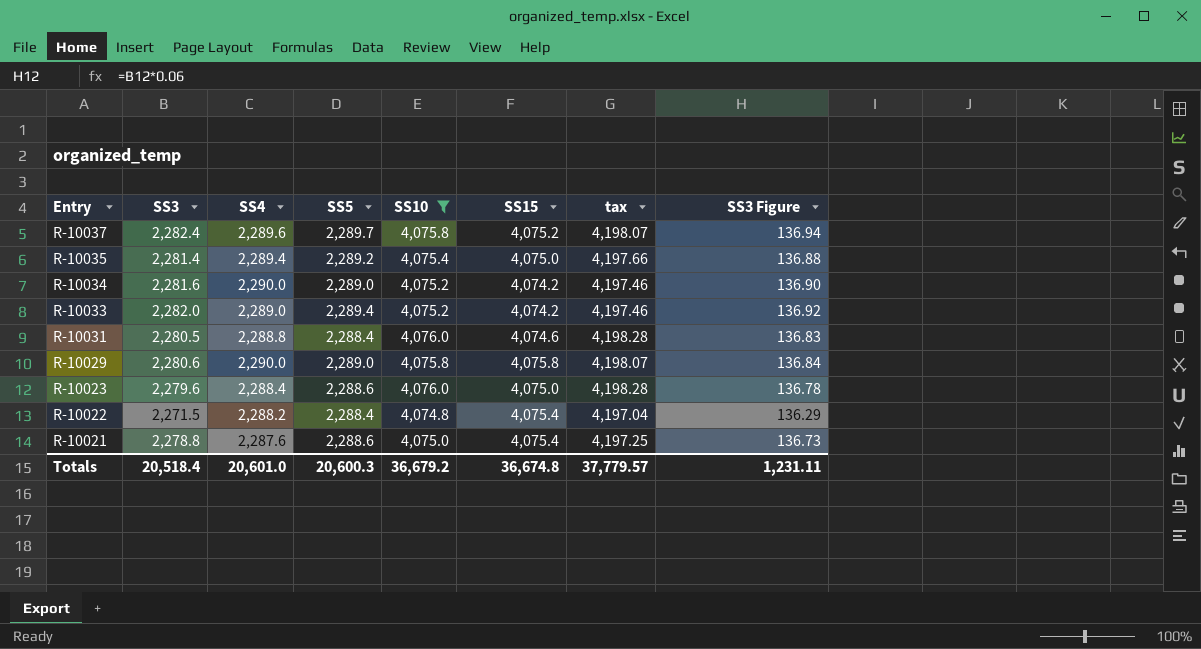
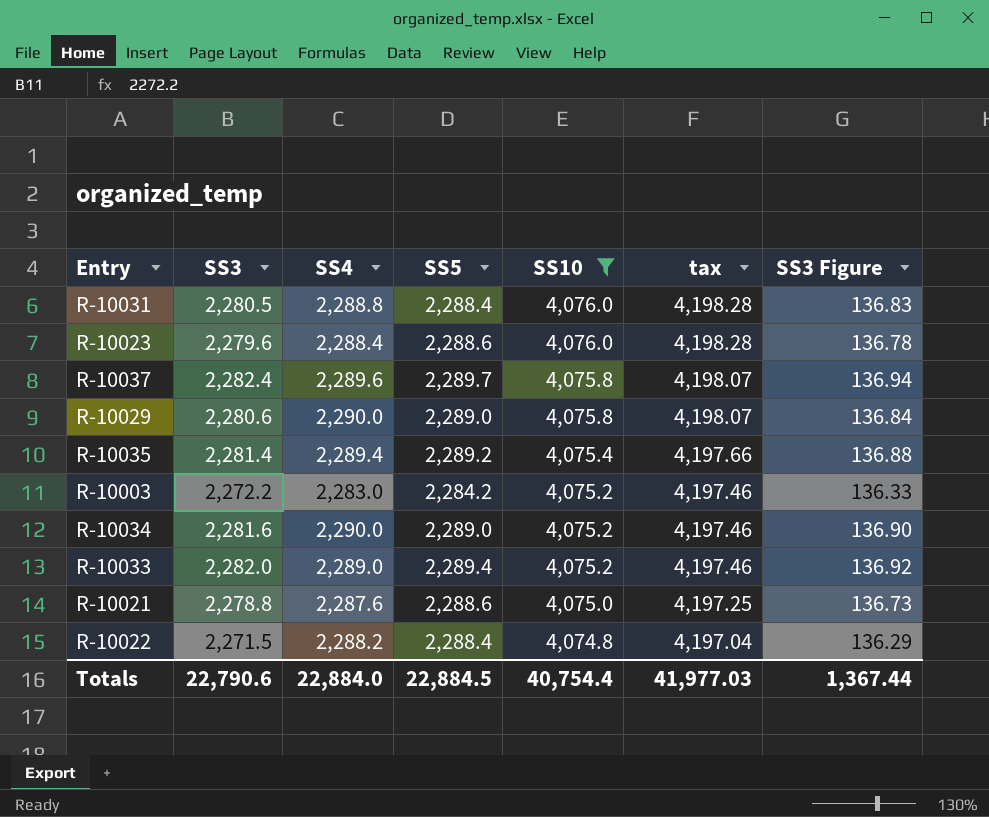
row order: Entry descending -> SS10 descending
column SS15 | position: 6 -> none
row R-10003: none -> 2,272.2 | 2,283.0 | 2,284.2 | 4,075.2 | 4,197.46 | 136.33
Totals | SS3: 20,518.4 -> 22,790.6
Totals | SS4: 20,601.0 -> 22,884.0
Totals | SS5: 20,600.3 -> 22,884.5
Totals | SS10: 36,679.2 -> 40,754.4
Totals | tax: 37,779.57 -> 41,977.03
Totals | SS3 Figure: 1,231.11 -> 1,367.44

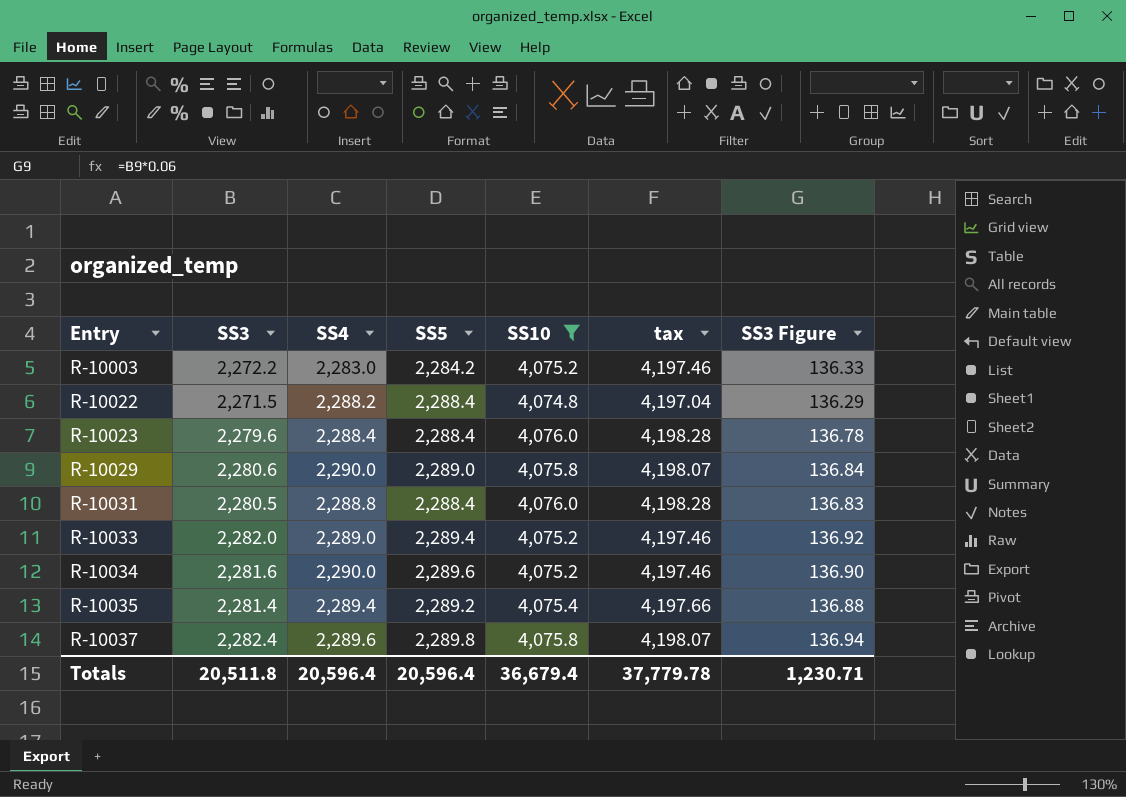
row order: SS10 descending -> Entry ascending
row R-10021: 2,278.8 | 2,287.6 | 2,288.6 | 4,075.0 | 4,197.25 | 136.73 -> none
R-10023 | SS5: 2,288.6 -> 2,288.4
R-10034 | SS5: 2,289.0 -> 2,289.6
R-10037 | SS5: 2,289.7 -> 2,289.8
Totals | SS3: 22,790.6 -> 20,511.8
Totals | SS4: 22,884.0 -> 20,596.4
Totals | SS5: 22,884.5 -> 20,596.4
Totals | SS10: 40,754.4 -> 36,679.4
Totals | tax: 41,977.03 -> 37,779.78
Totals | SS3 Figure: 1,367.44 -> 1,230.71

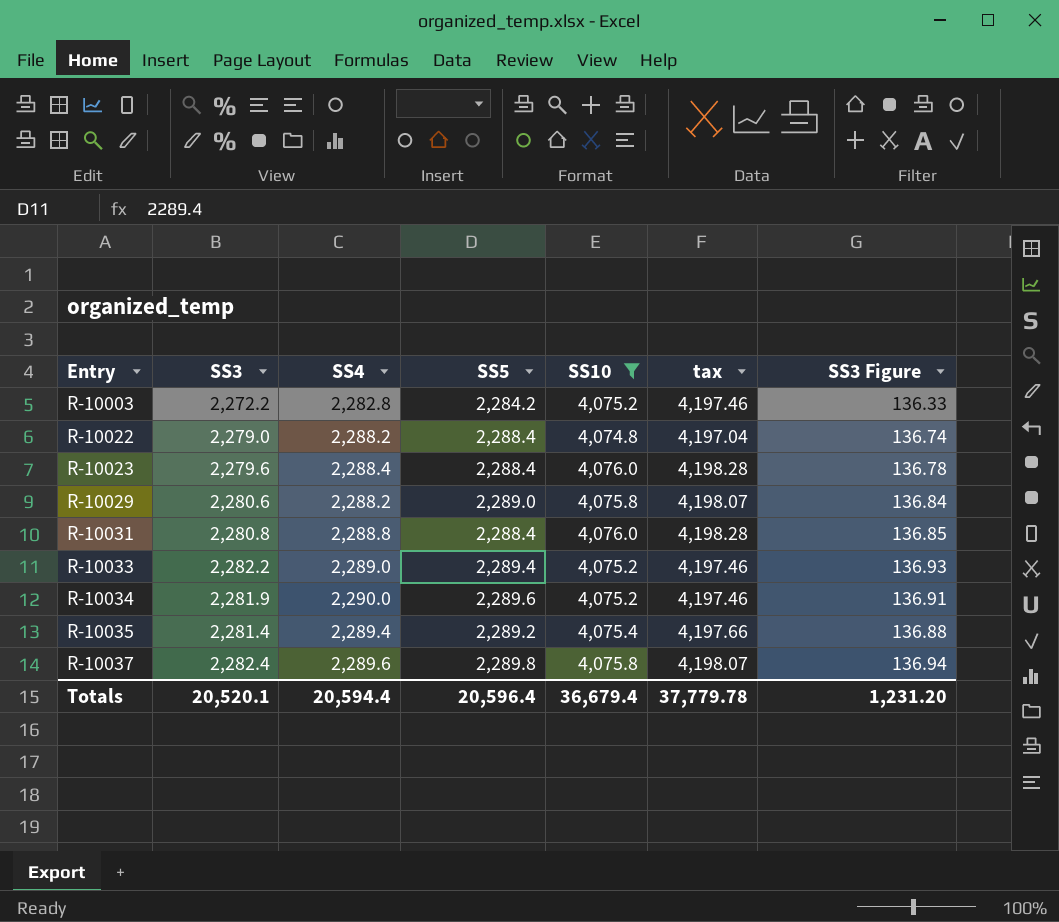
R-10003 | SS4: 2,283.0 -> 2,282.8
R-10022 | SS3: 2,271.5 -> 2,279.0
R-10022 | SS3 Figure: 136.29 -> 136.74
R-10029 | SS4: 2,290.0 -> 2,288.2
R-10031 | SS3: 2,280.5 -> 2,280.8
R-10031 | SS3 Figure: 136.83 -> 136.85
R-10033 | SS3: 2,282.0 -> 2,282.2
R-10033 | SS3 Figure: 136.92 -> 136.93
R-10034 | SS3: 2,281.6 -> 2,281.9
R-10034 | SS3 Figure: 136.90 -> 136.91
Totals | SS3: 20,511.8 -> 20,520.1
Totals | SS4: 20,596.4 -> 20,594.4
Totals | SS3 Figure: 1,230.71 -> 1,231.20

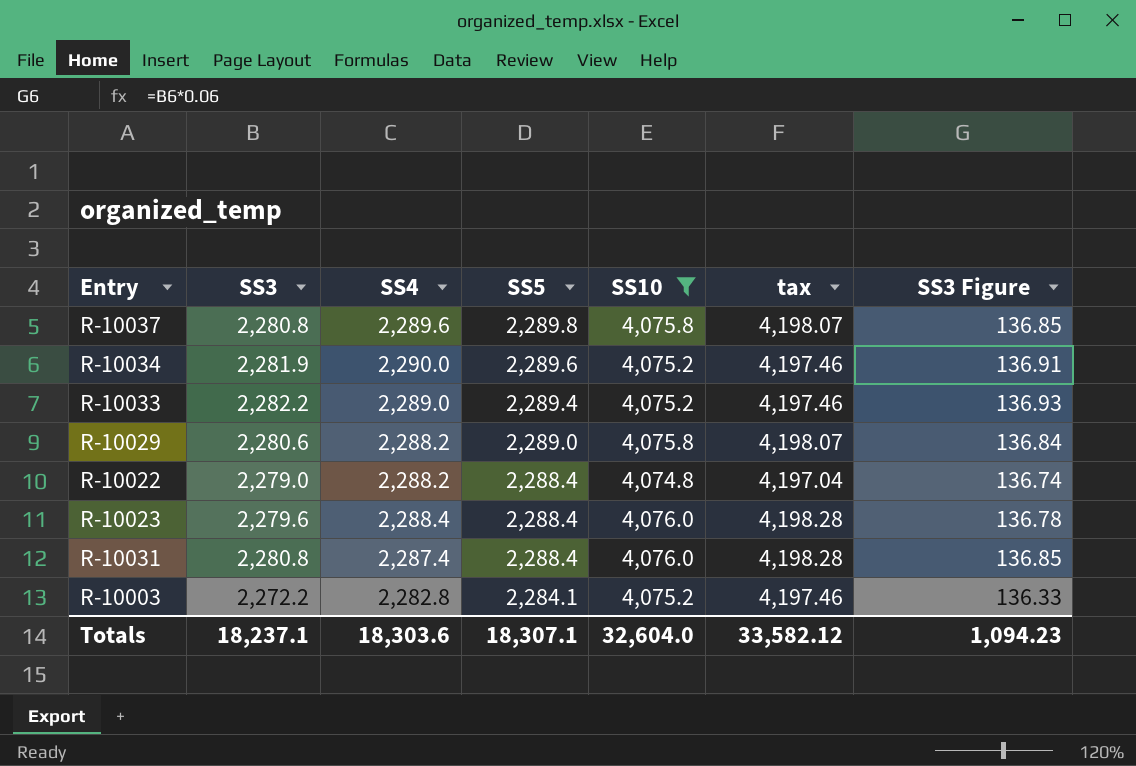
row order: Entry ascending -> SS5 descending
row R-10035: 2,281.4 | 2,289.4 | 2,289.2 | 4,075.4 | 4,197.66 | 136.88 -> none
R-10037 | SS3: 2,282.4 -> 2,280.8
R-10037 | SS3 Figure: 136.94 -> 136.85
R-10031 | SS4: 2,288.8 -> 2,287.4
R-10003 | SS5: 2,284.2 -> 2,284.1
Totals | SS3: 20,520.1 -> 18,237.1
Totals | SS4: 20,594.4 -> 18,303.6
Totals | SS5: 20,596.4 -> 18,307.1
Totals | SS10: 36,679.4 -> 32,604.0
Totals | tax: 37,779.78 -> 33,582.12
Totals | SS3 Figure: 1,231.20 -> 1,094.23

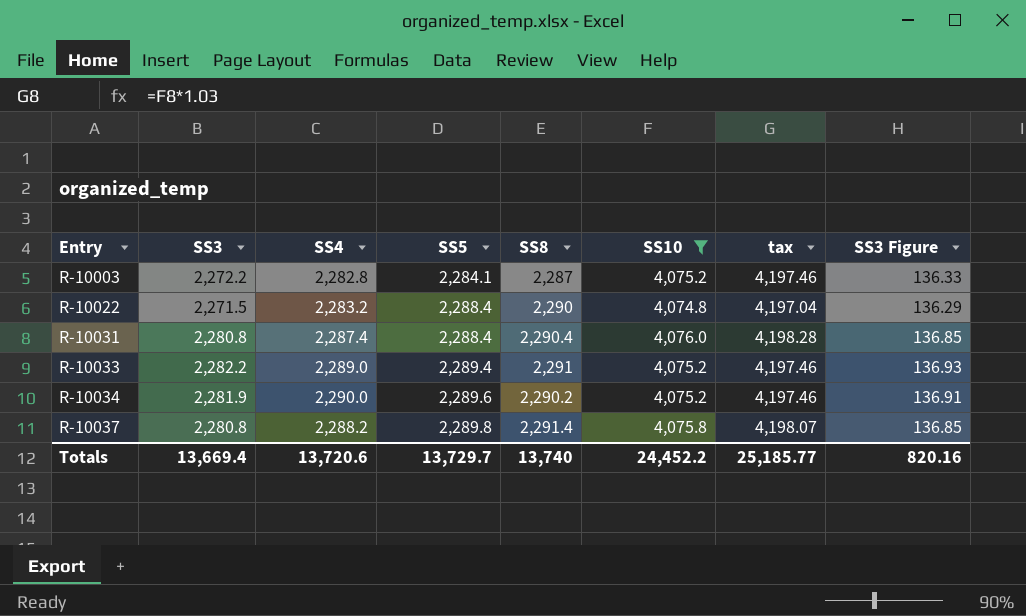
row order: SS5 descending -> Entry ascending
column SS8 | position: none -> 5
row R-10029: 2,280.6 | 2,288.2 | 2,289.0 | 4,075.8 | 4,198.07 | 136.84 -> none
row R-10023: 2,279.6 | 2,288.4 | 2,288.4 | 4,076.0 | 4,198.28 | 136.78 -> none
R-10022 | SS3: 2,279.0 -> 2,271.5
R-10022 | SS4: 2,288.2 -> 2,283.2
R-10022 | SS3 Figure: 136.74 -> 136.29
R-10037 | SS4: 2,289.6 -> 2,288.2
Totals | SS3: 18,237.1 -> 13,669.4
Totals | SS4: 18,303.6 -> 13,720.6
Totals | SS5: 18,307.1 -> 13,729.7
Totals | SS10: 32,604.0 -> 24,452.2
Totals | tax: 33,582.12 -> 25,185.77
Totals | SS3 Figure: 1,094.23 -> 820.16

